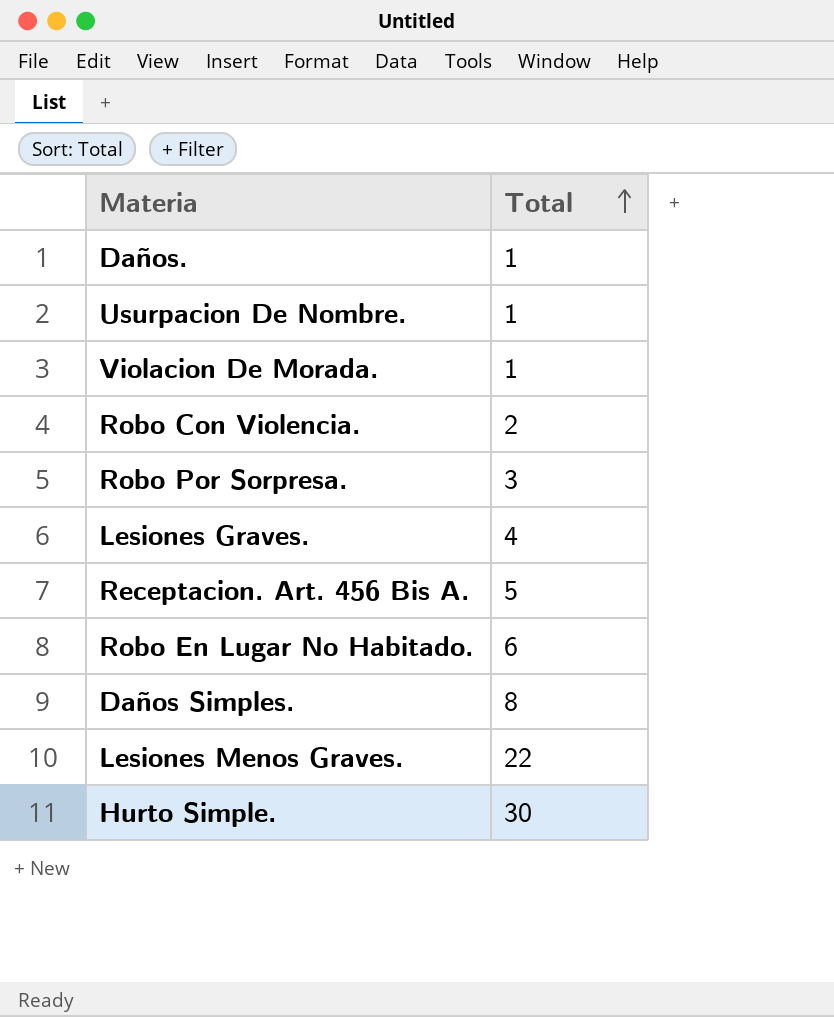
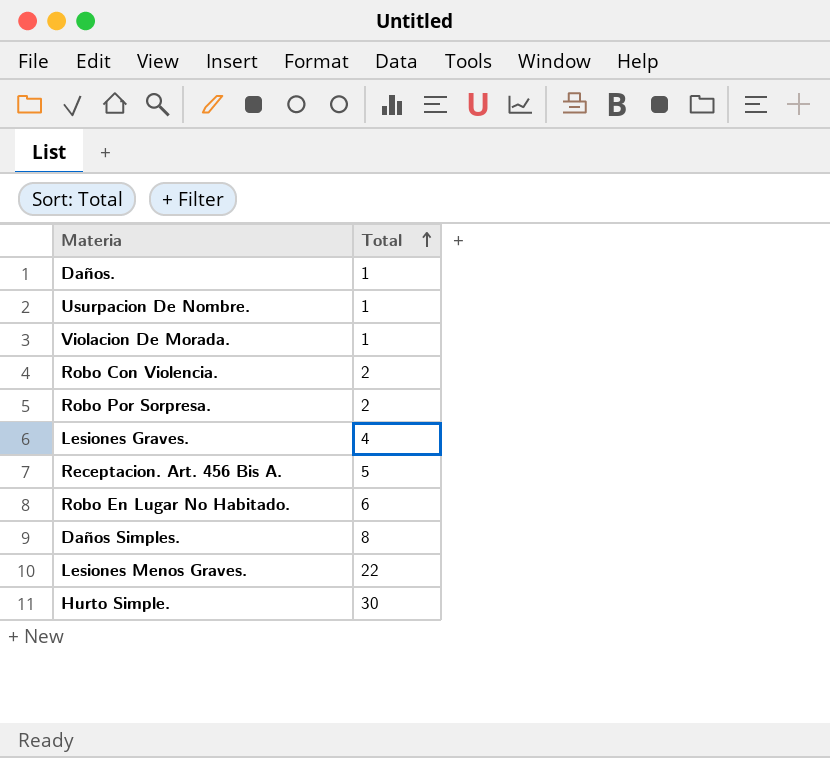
Robo Por Sorpresa. | Total: 3 -> 2

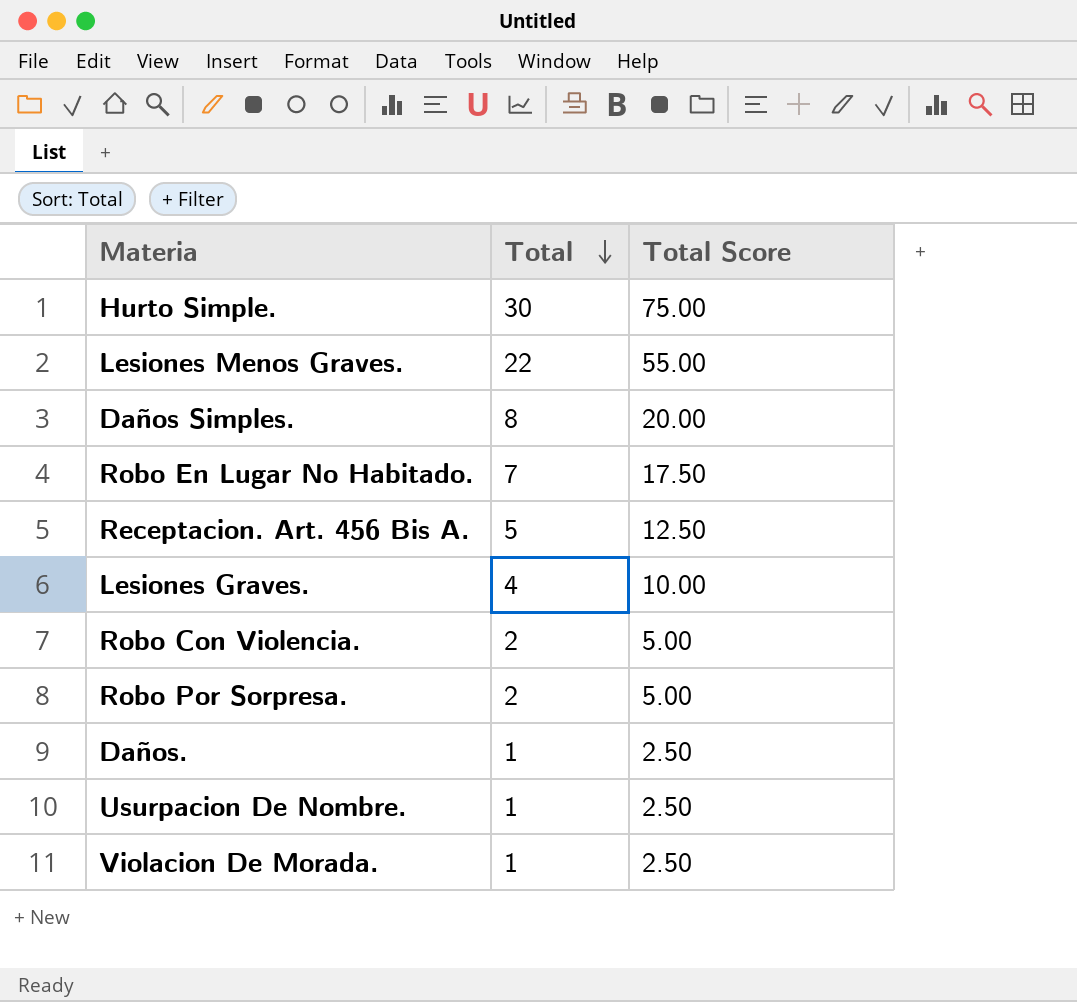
row order: Total ascending -> Total descending
column Total Score | formula: none -> [Total] * 2.5
Robo En Lugar No Habitado. | Total: 6 -> 7

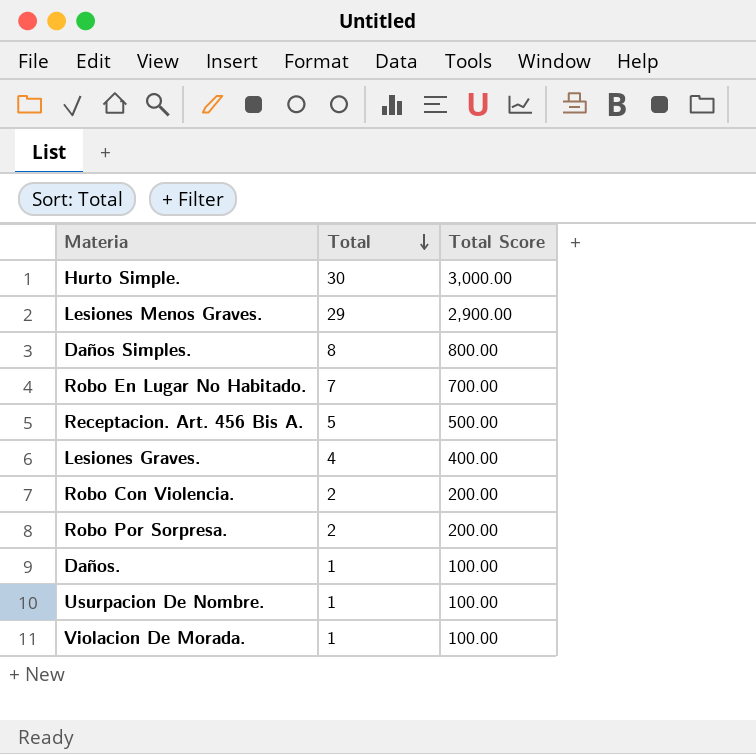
column Total Score | formula: [Total] * 2.5 -> [Total] * 100
Lesiones Menos Graves. | Total: 22 -> 29

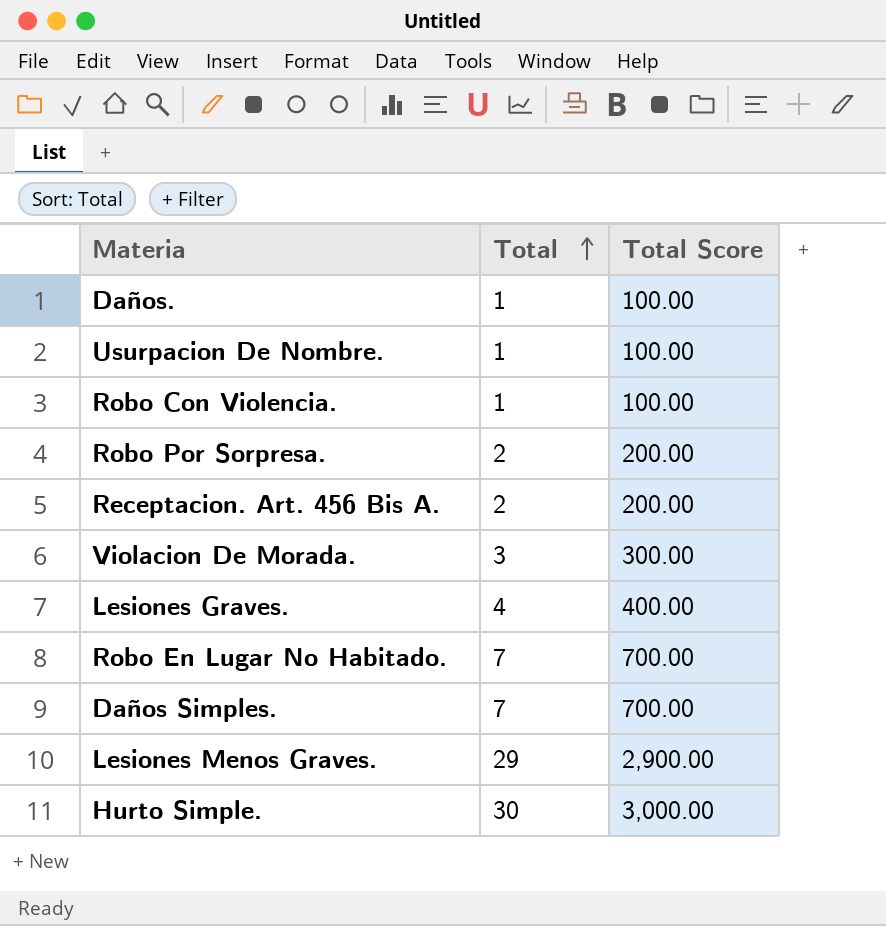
row order: Total descending -> Total ascending
Robo Con Violencia. | Total: 2 -> 1
Robo Con Violencia. | Total Score: 200.00 -> 100.00
Receptacion. Art. 456 Bis A. | Total: 5 -> 2
Receptacion. Art. 456 Bis A. | Total Score: 500.00 -> 200.00
Violacion De Morada. | Total: 1 -> 3
Violacion De Morada. | Total Score: 100.00 -> 300.00
Daños Simples. | Total: 8 -> 7
Daños Simples. | Total Score: 800.00 -> 700.00

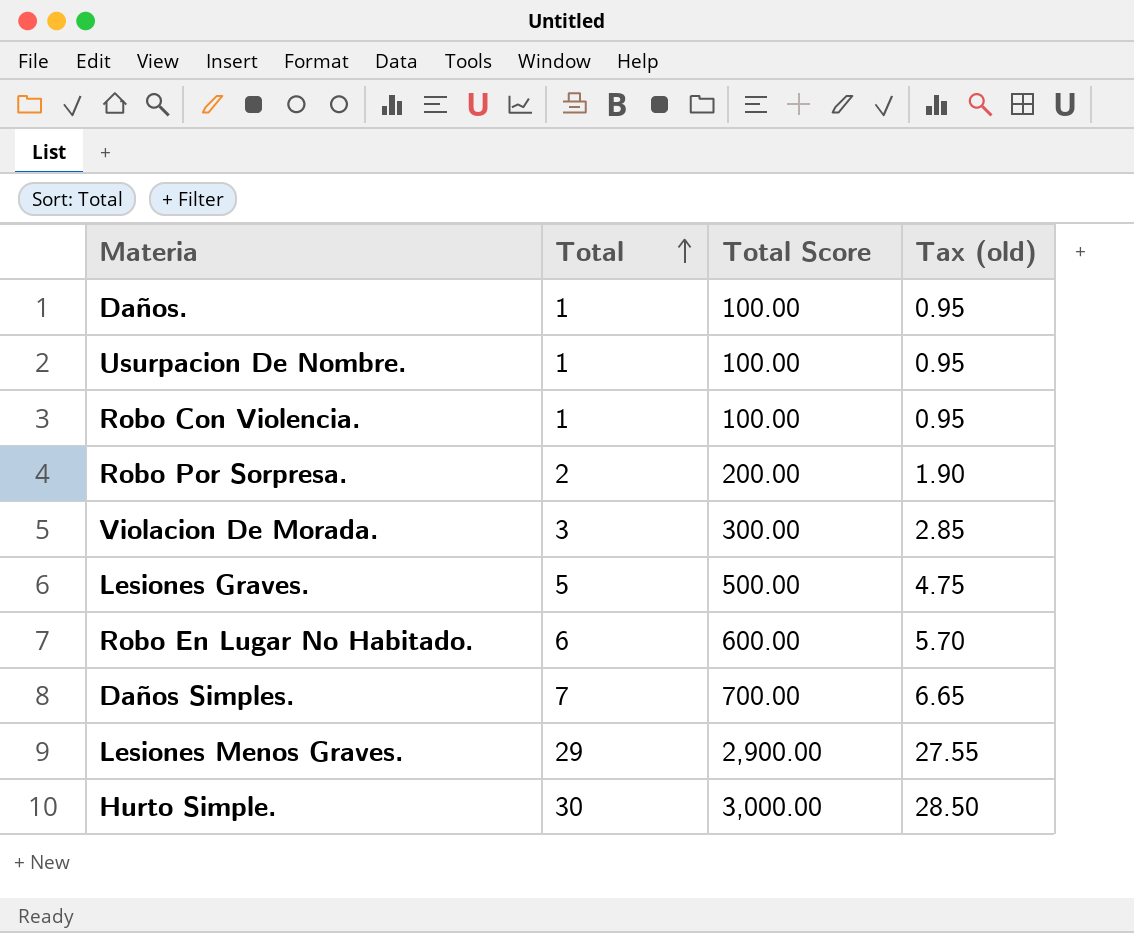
column Tax (old) | formula: none -> [Total] * 0.95
row Receptacion. Art. 456 Bis A.: 2 | 200.00 -> none
Lesiones Graves. | Total: 4 -> 5
Lesiones Graves. | Total Score: 400.00 -> 500.00
Robo En Lugar No Habitado. | Total: 7 -> 6
Robo En Lugar No Habitado. | Total Score: 700.00 -> 600.00

